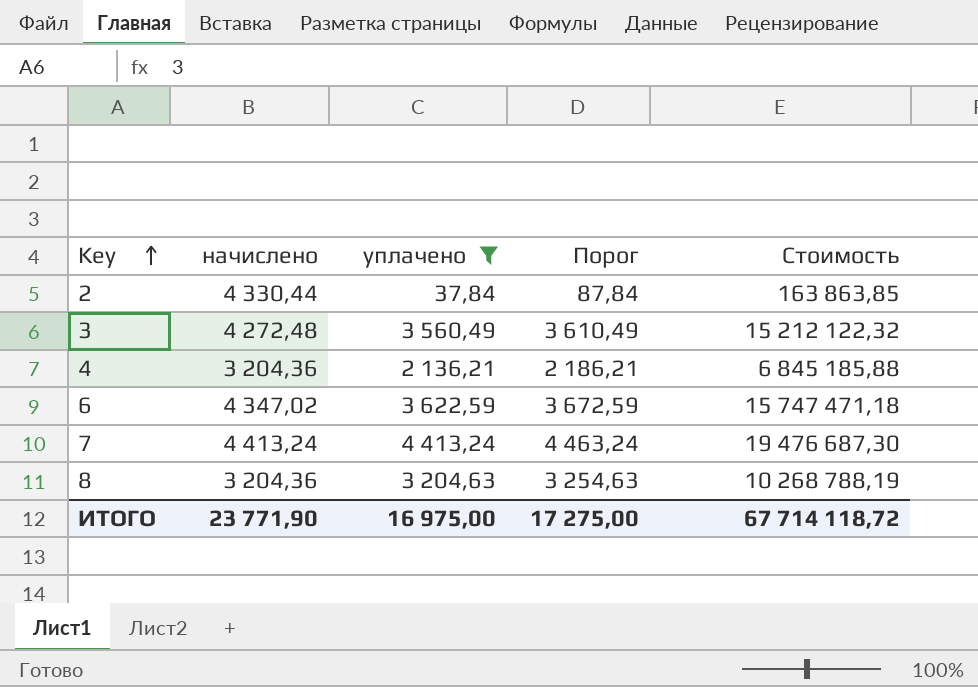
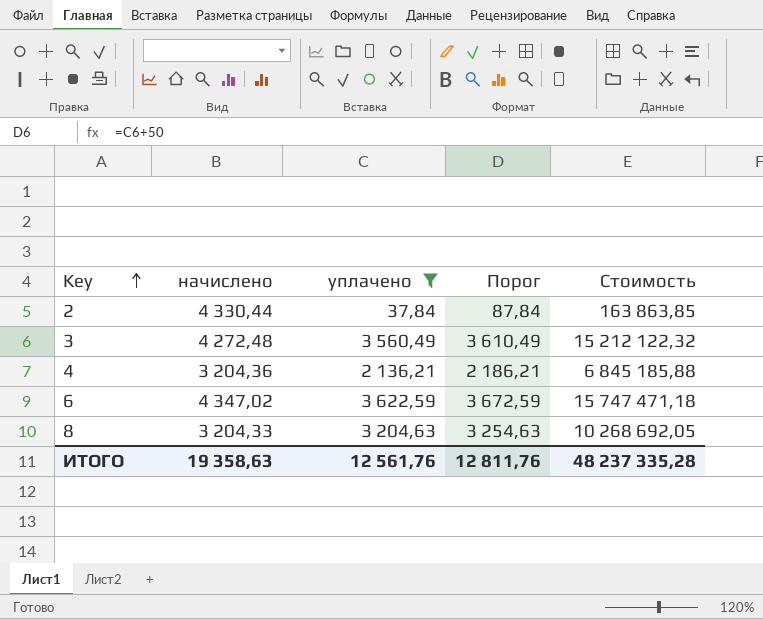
row 7: 4 413,24 | 4 413,24 | 4 463,24 | 19 476 687,30 -> none
8 | начислено: 3 204,36 -> 3 204,33
8 | Стоимость: 10 268 788,19 -> 10 268 692,05
ИТОГО | начислено: 23 771,90 -> 19 358,63
ИТОГО | уплачено: 16 975,00 -> 12 561,76
ИТОГО | Порог: 17 275,00 -> 12 811,76
ИТОГО | Стоимость: 67 714 118,72 -> 48 237 335,28

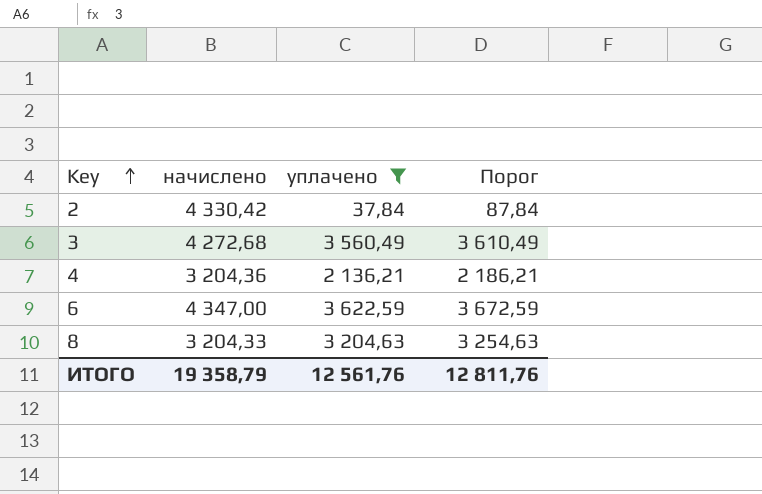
column Стоимость | formula: [начислено] * [уплачено] -> none
2 | начислено: 4 330,44 -> 4 330,42
3 | начислено: 4 272,48 -> 4 272,68
6 | начислено: 4 347,02 -> 4 347,00
ИТОГО | начислено: 19 358,63 -> 19 358,79

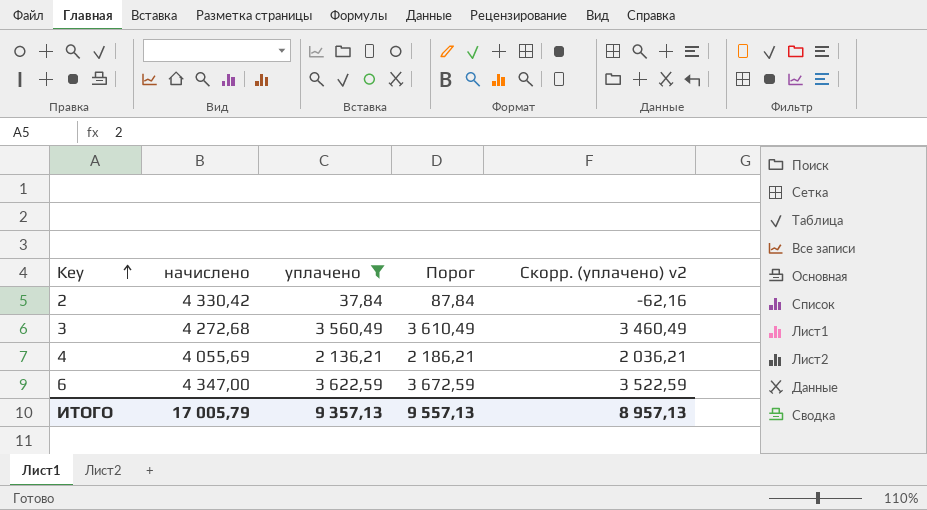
column Скорр. (уплачено) v2 | formula: none -> [уплачено] - 100
row 8: 3 204,33 | 3 204,63 | 3 254,63 -> none
4 | начислено: 3 204,36 -> 4 055,69
ИТОГО | начислено: 19 358,79 -> 17 005,79
ИТОГО | уплачено: 12 561,76 -> 9 357,13
ИТОГО | Порог: 12 811,76 -> 9 557,13

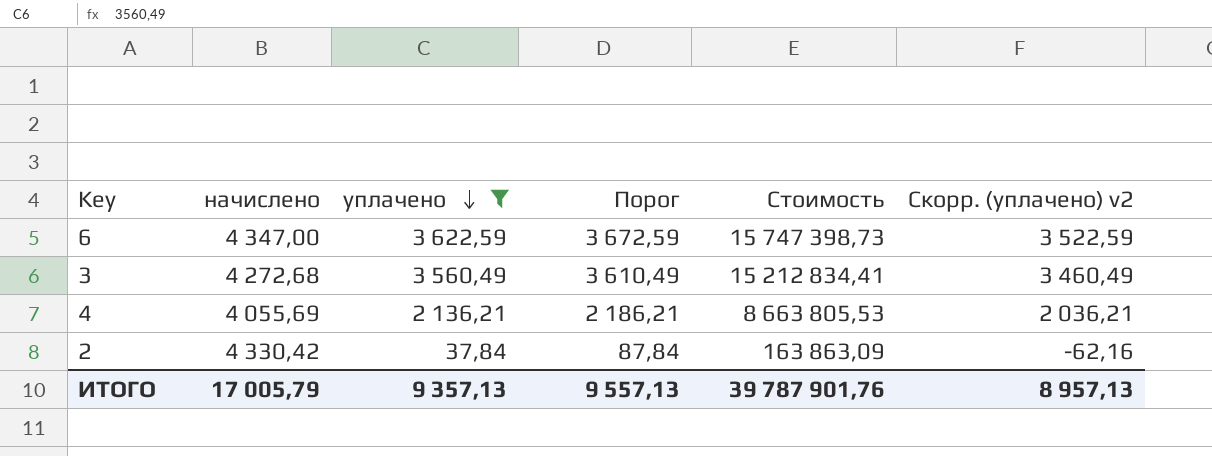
row order: Key ascending -> уплачено descending
column Стоимость | formula: none -> [начислено] * [уплачено]

